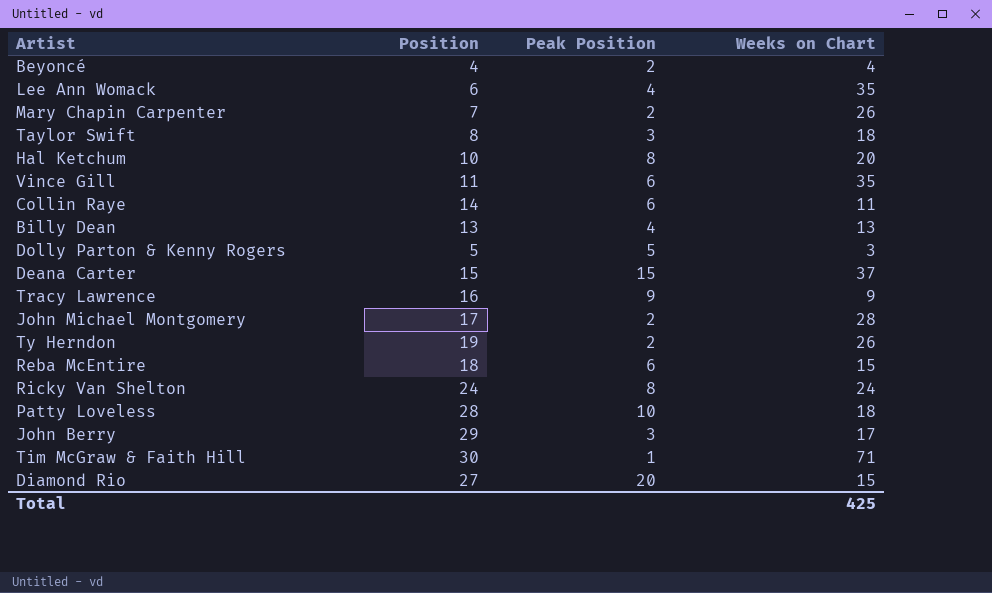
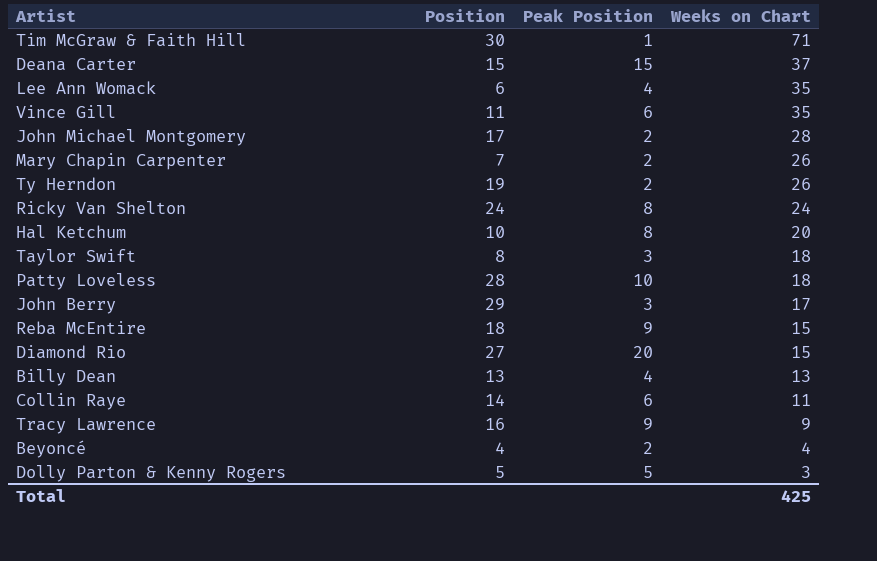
row order: none -> Weeks on Chart descending
Reba McEntire | Peak Position: 6 -> 9

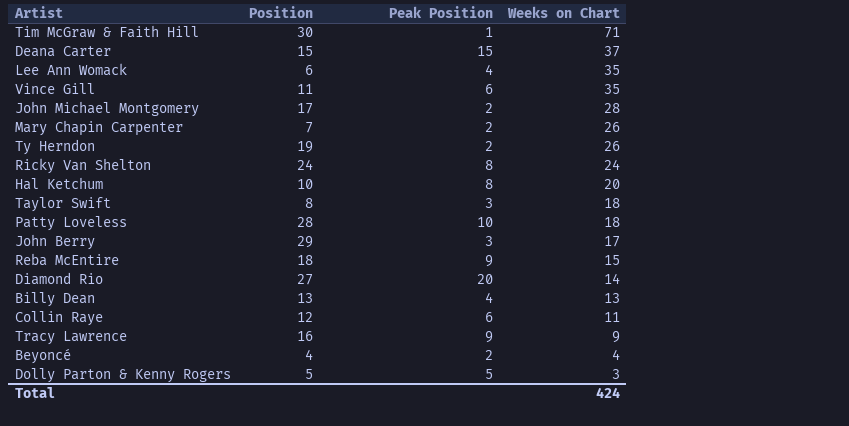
Diamond Rio | Weeks on Chart: 15 -> 14
Collin Raye | Position: 14 -> 12
Total | Weeks on Chart: 425 -> 424

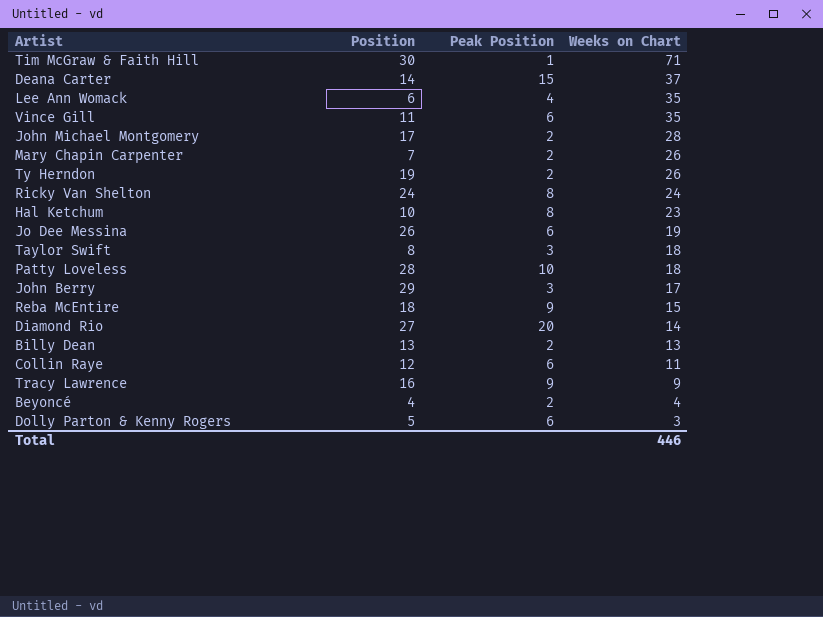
Deana Carter | Position: 15 -> 14
Hal Ketchum | Weeks on Chart: 20 -> 23
row Jo Dee Messina: none -> 26 | 6 | 19
Billy Dean | Peak Position: 4 -> 2
Dolly Parton & Kenny Rogers | Peak Position: 5 -> 6
Total | Weeks on Chart: 424 -> 446

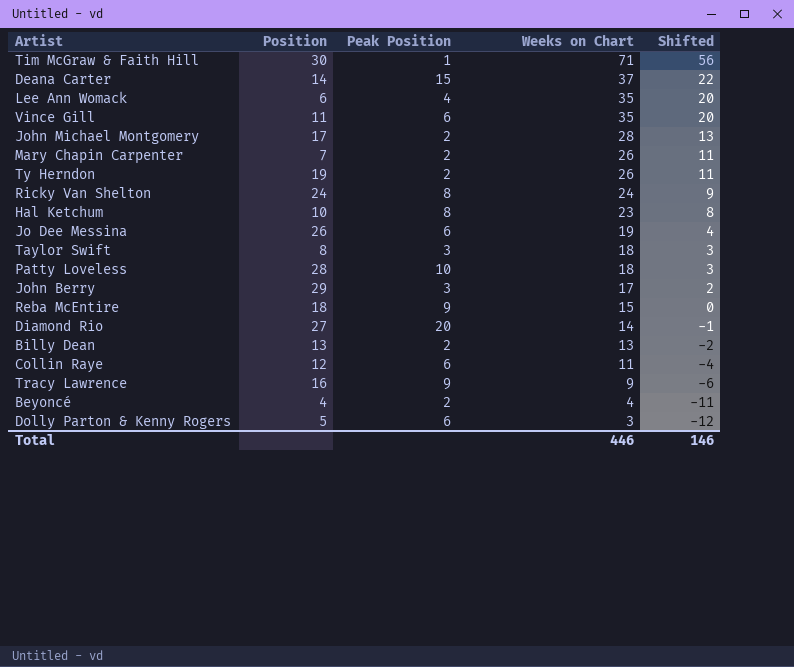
column Shifted | formula: none -> [Weeks on Chart] - 15

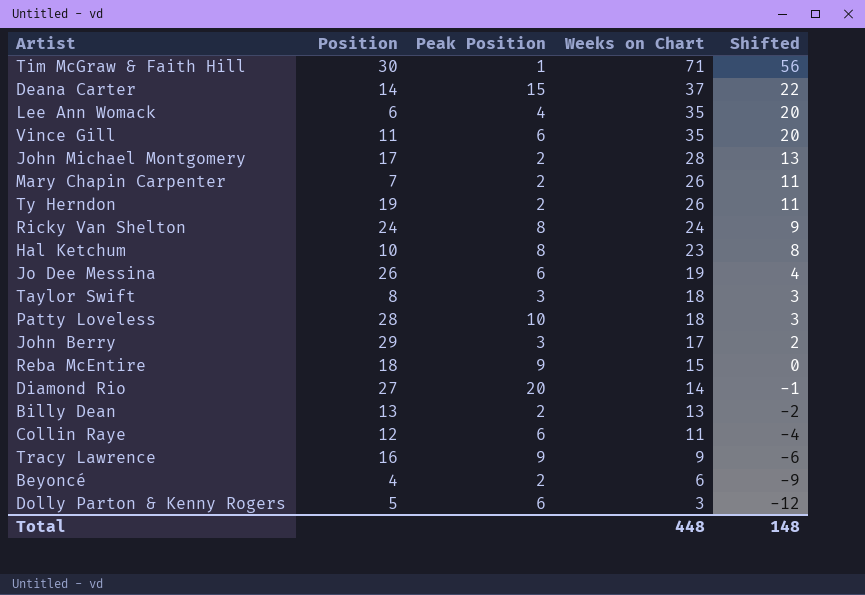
Beyoncé | Weeks on Chart: 4 -> 6
Beyoncé | Shifted: -11 -> -9
Total | Weeks on Chart: 446 -> 448
Total | Shifted: 146 -> 148

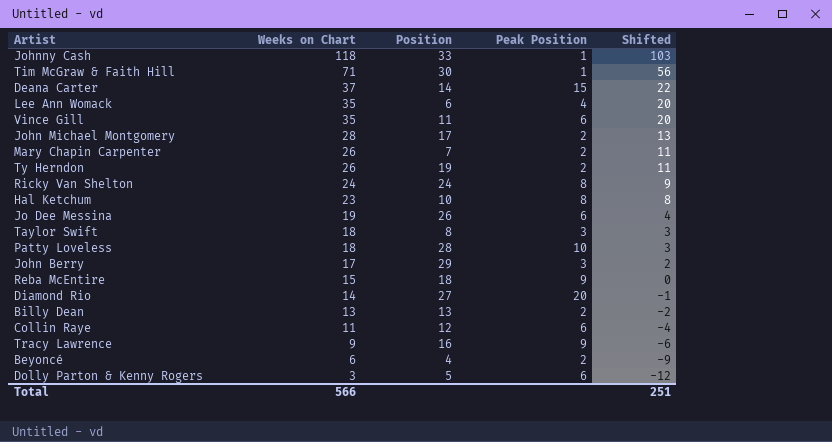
column Weeks on Chart | position: 4 -> 2
row Johnny Cash: none -> 118 | 33 | 1 | 103
Total | Weeks on Chart: 448 -> 566
Total | Shifted: 148 -> 251

